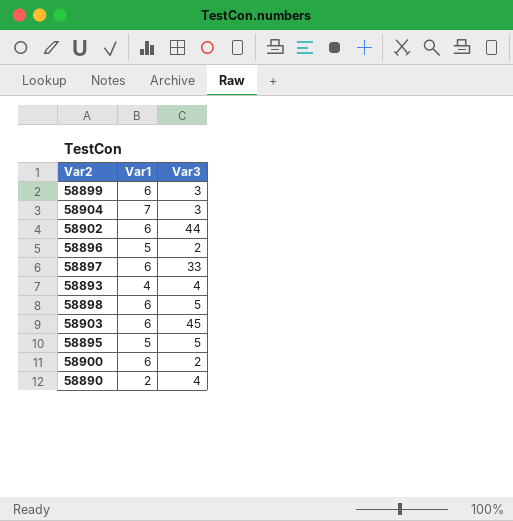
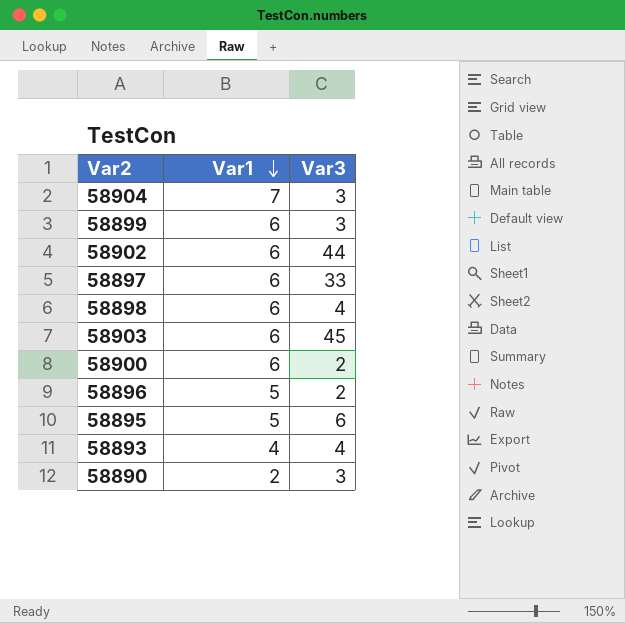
row order: none -> Var1 descending
58898 | Var3: 5 -> 4
58895 | Var3: 5 -> 6
58890 | Var3: 4 -> 3

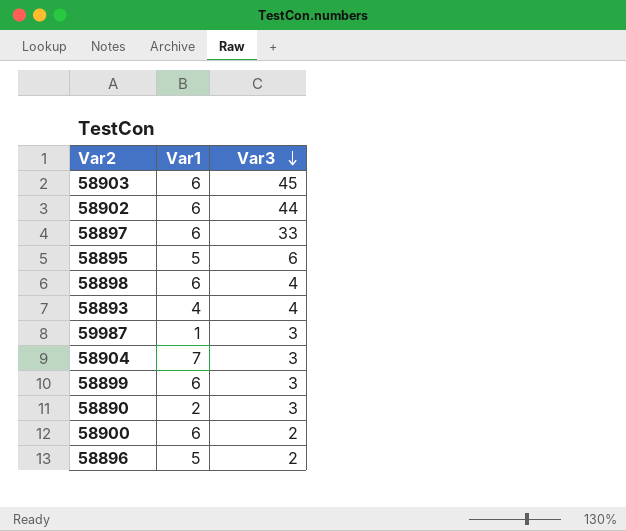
row order: Var1 descending -> Var3 descending
row 59987: none -> 1 | 3

